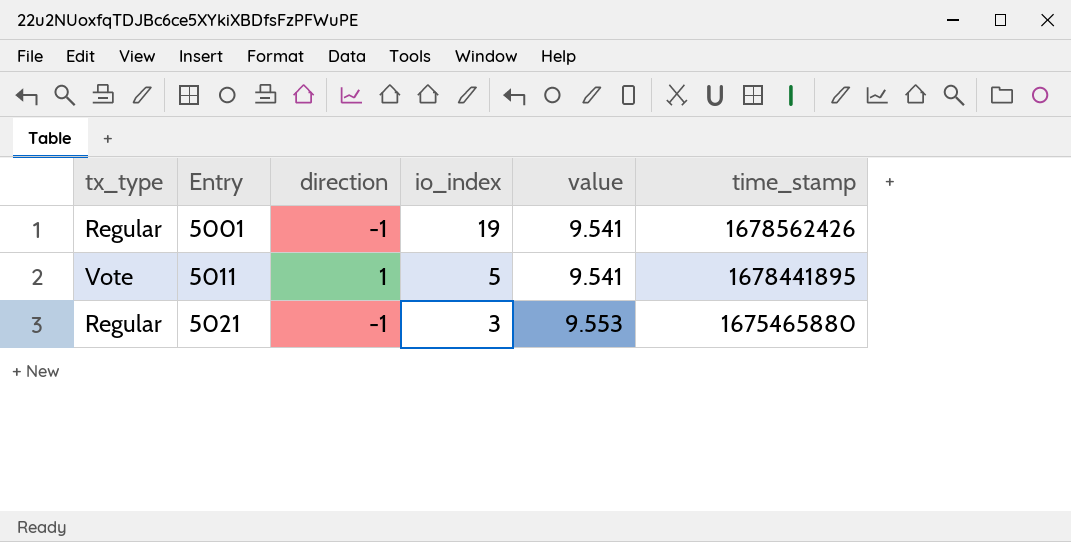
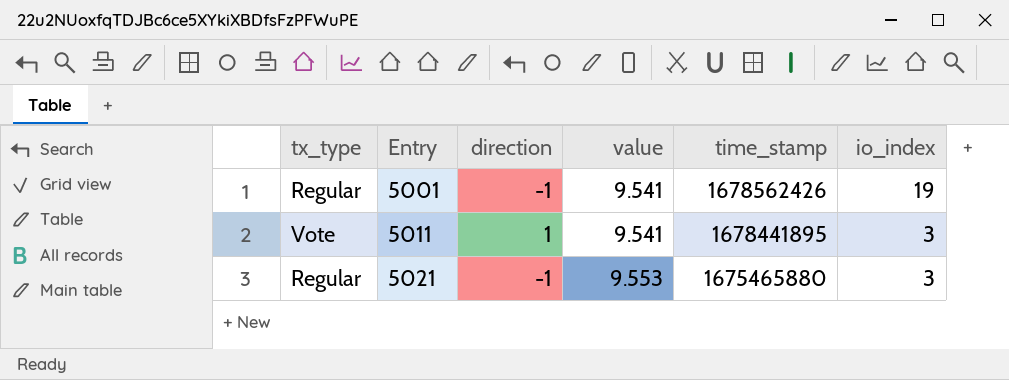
column io_index | position: 4 -> 6
5011 | io_index: 5 -> 3

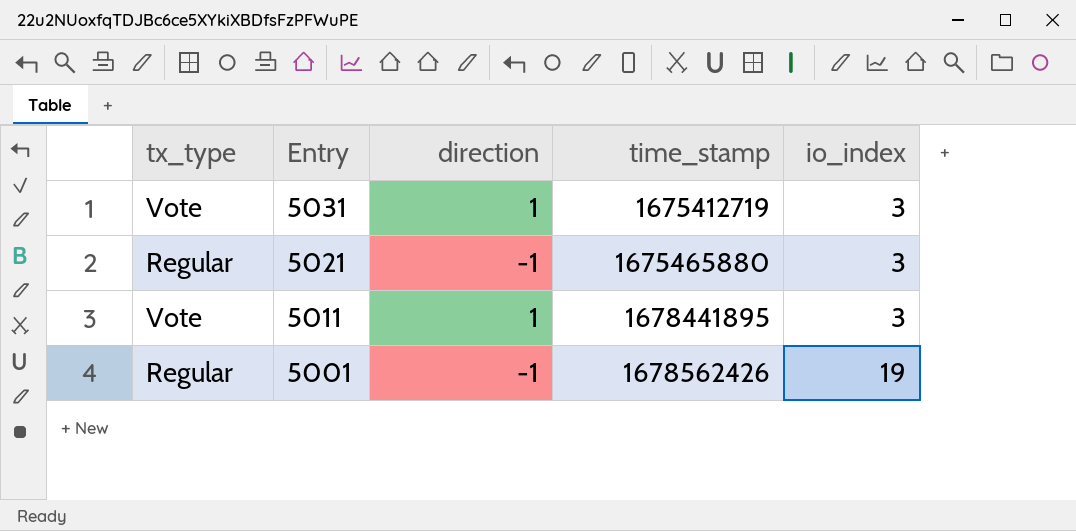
row order: Entry ascending -> Entry descending
column value | position: 4 -> none
row 5031: none -> Vote | 1 | 1675412719 | 3

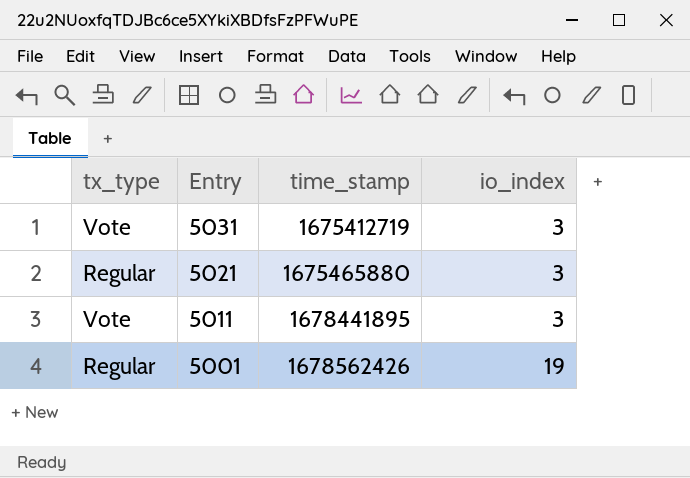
column direction | position: 3 -> none

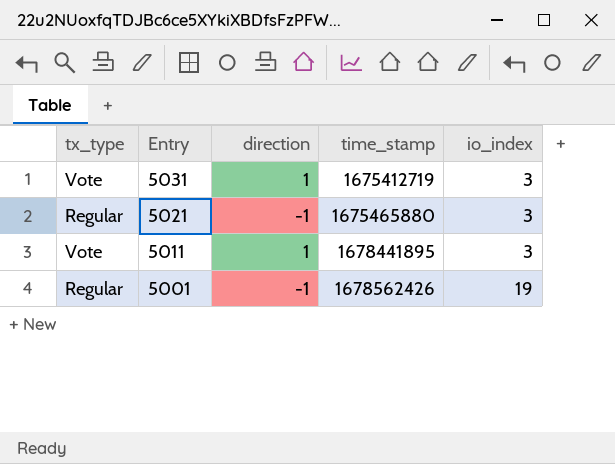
column direction | position: none -> 3

